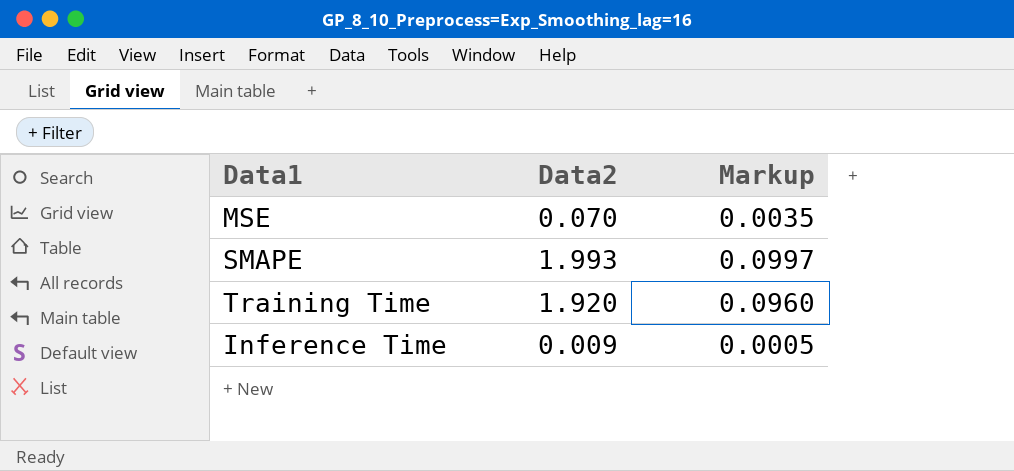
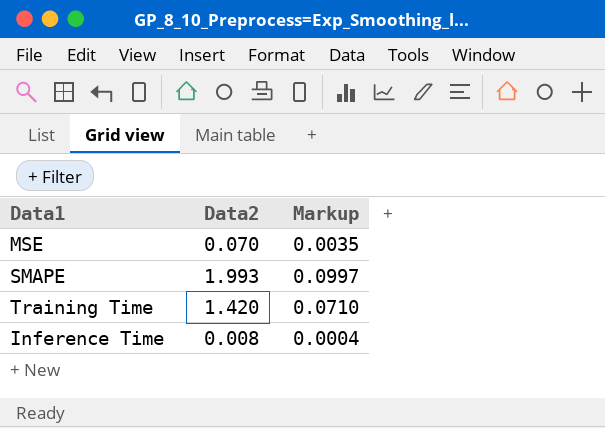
Training Time | Data2: 1.920 -> 1.420
Training Time | Markup: 0.0960 -> 0.0710
Inference Time | Data2: 0.009 -> 0.008
Inference Time | Markup: 0.0005 -> 0.0004

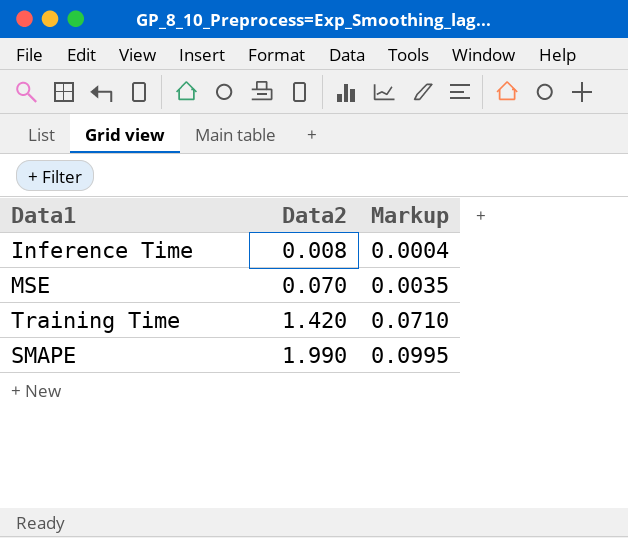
row order: none -> Data2 ascending
SMAPE | Data2: 1.993 -> 1.990
SMAPE | Markup: 0.0997 -> 0.0995

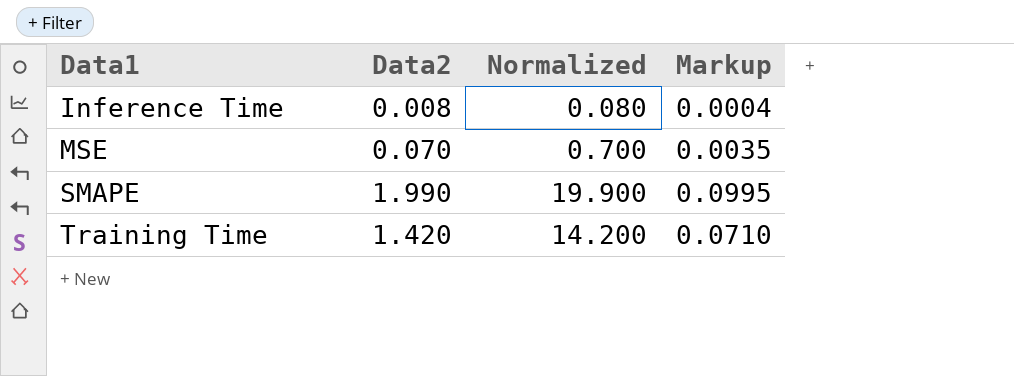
row order: Data2 ascending -> Data1 ascending
column Normalized | formula: none -> [Data2] * 10

